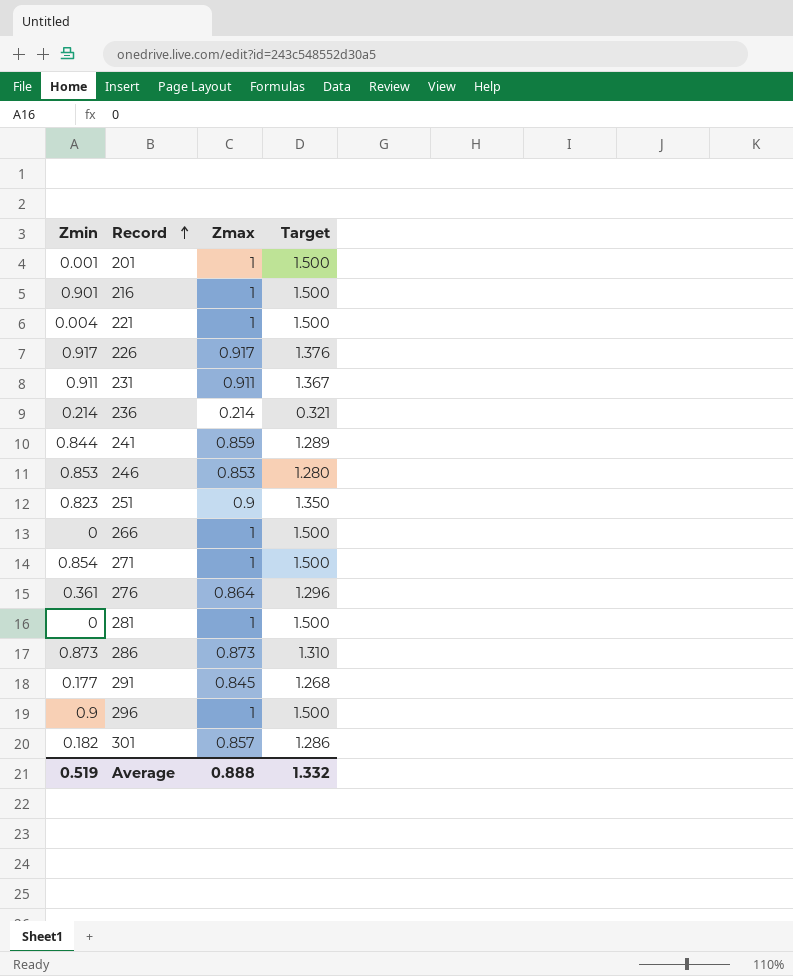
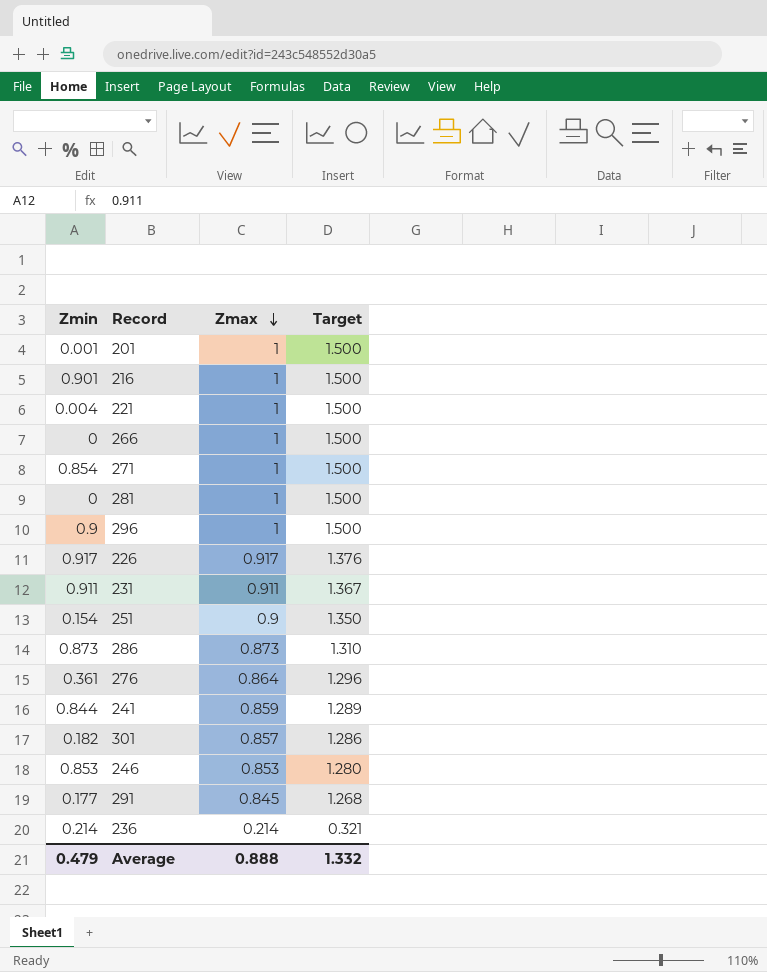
row order: Record ascending -> Zmax descending
251 | Zmin: 0.823 -> 0.154
Average | Zmin: 0.519 -> 0.479

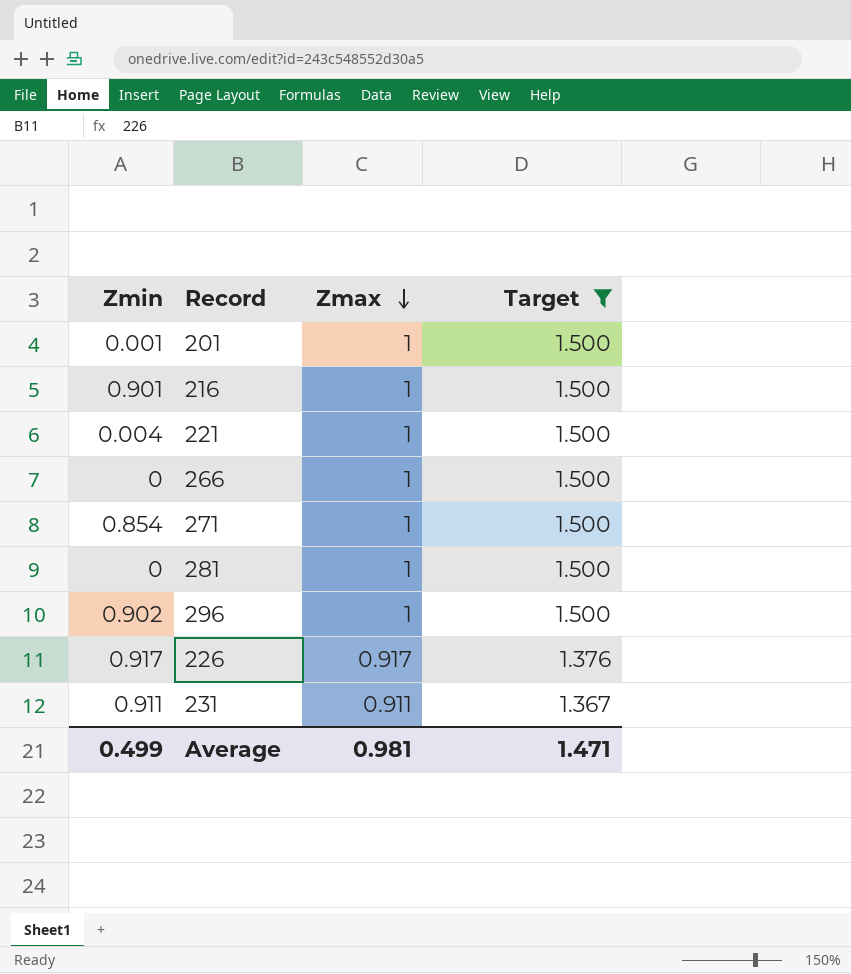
filter: none -> Target >= 1.367
296 | Zmin: 0.9 -> 0.902
Average | Zmin: 0.479 -> 0.499
Average | Zmax: 0.888 -> 0.981
Average | Target: 1.332 -> 1.471

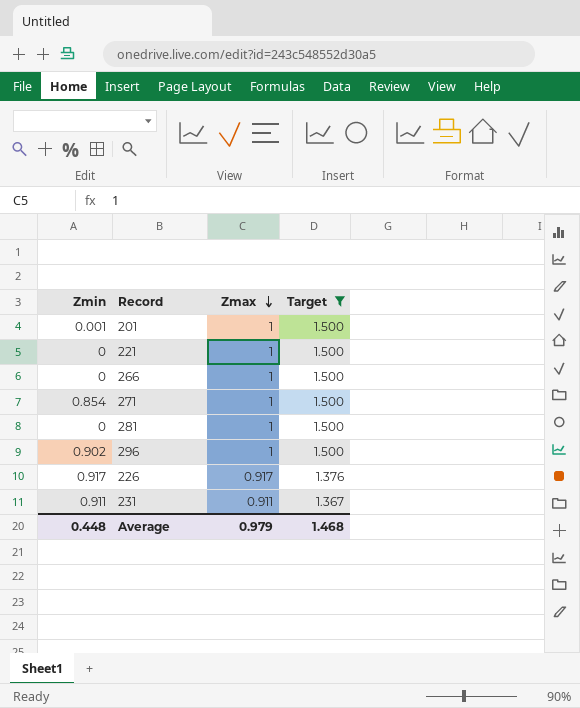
row 216: 0.901 | 1 | 1.500 -> none
221 | Zmin: 0.004 -> 0
Average | Zmin: 0.499 -> 0.448
Average | Zmax: 0.981 -> 0.979
Average | Target: 1.471 -> 1.468

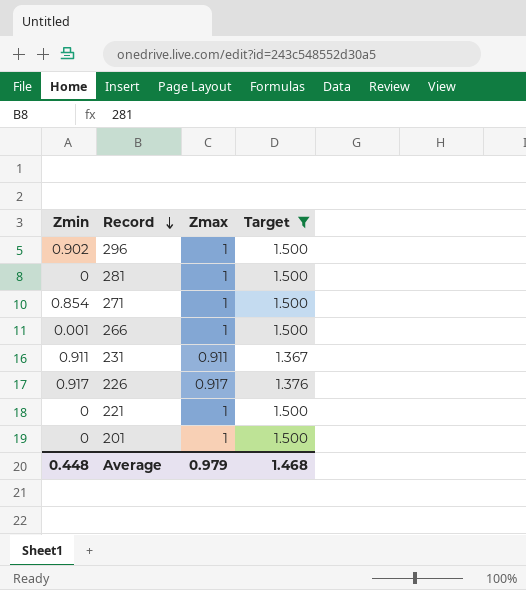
row order: Zmax descending -> Record descending
266 | Zmin: 0 -> 0.001
201 | Zmin: 0.001 -> 0

